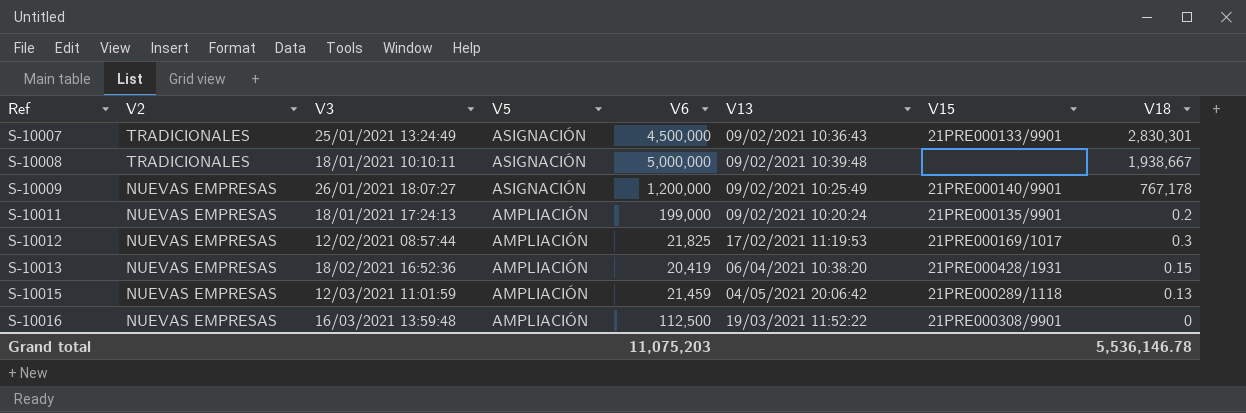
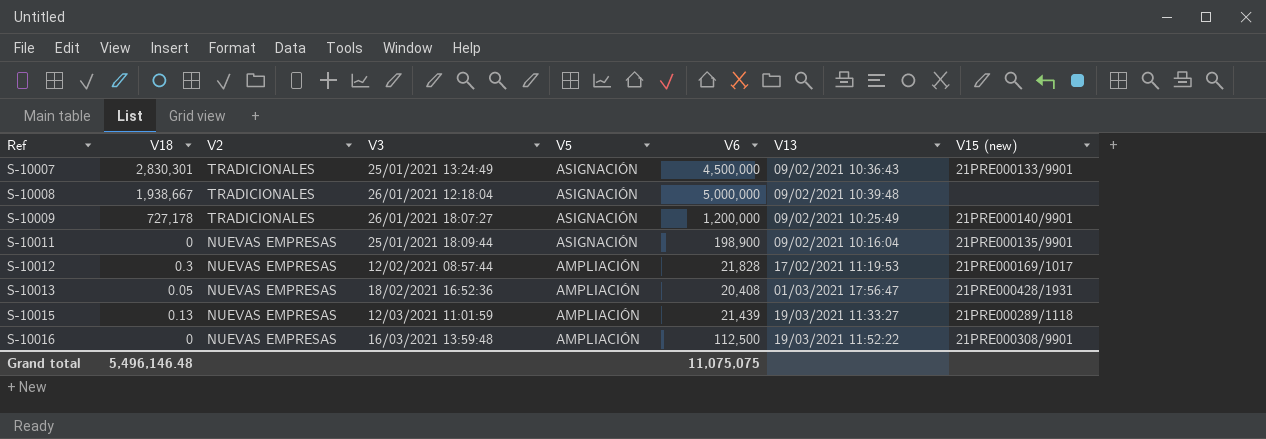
column V18 | position: 8 -> 2
column name: V15 -> V15 (new)
S-10008 | V3: 18/01/2021 10:10:11 -> 26/01/2021 12:18:04
S-10009 | V18: 767,178 -> 727,178
S-10009 | V2: NUEVAS EMPRESAS -> TRADICIONALES
S-10011 | V18: 0.2 -> 0
S-10011 | V3: 18/01/2021 17:24:13 -> 25/01/2021 18:09:44
S-10011 | V5: AMPLIACIÓN -> ASIGNACIÓN
S-10011 | V6: 199,000 -> 198,900
S-10011 | V13: 09/02/2021 10:20:24 -> 09/02/2021 10:16:04
S-10012 | V6: 21,825 -> 21,828
S-10013 | V18: 0.15 -> 0.05
S-10013 | V6: 20,419 -> 20,408
S-10013 | V13: 06/04/2021 10:38:20 -> 01/03/2021 17:56:47
S-10015 | V6: 21,459 -> 21,439
S-10015 | V13: 04/05/2021 20:06:42 -> 19/03/2021 11:33:27
Grand total | V18: 5,536,146.78 -> 5,496,146.48
Grand total | V6: 11,075,203 -> 11,075,075

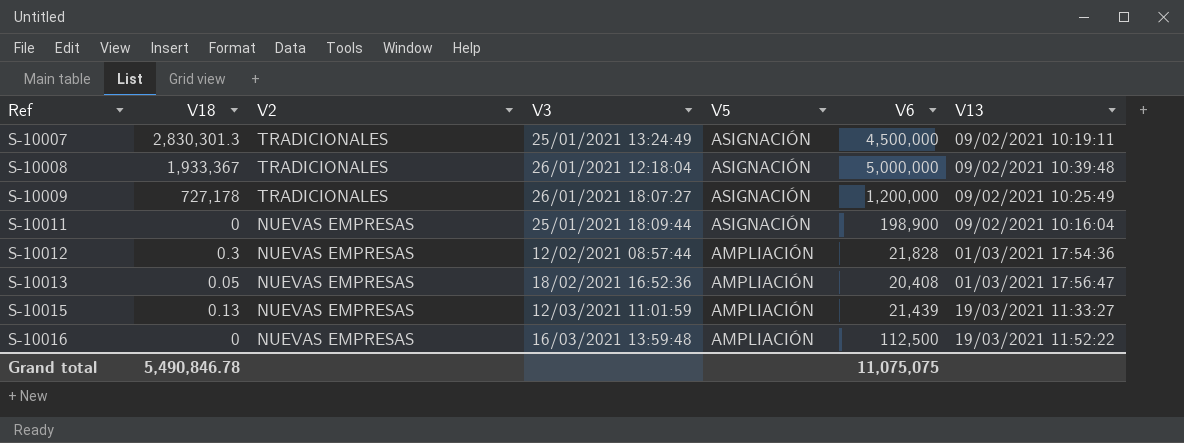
column V15 (new) | position: 8 -> none
S-10007 | V18: 2,830,301 -> 2,830,301.3
S-10007 | V13: 09/02/2021 10:36:43 -> 09/02/2021 10:19:11
S-10008 | V18: 1,938,667 -> 1,933,367
S-10012 | V13: 17/02/2021 11:19:53 -> 01/03/2021 17:54:36
Grand total | V18: 5,496,146.48 -> 5,490,846.78

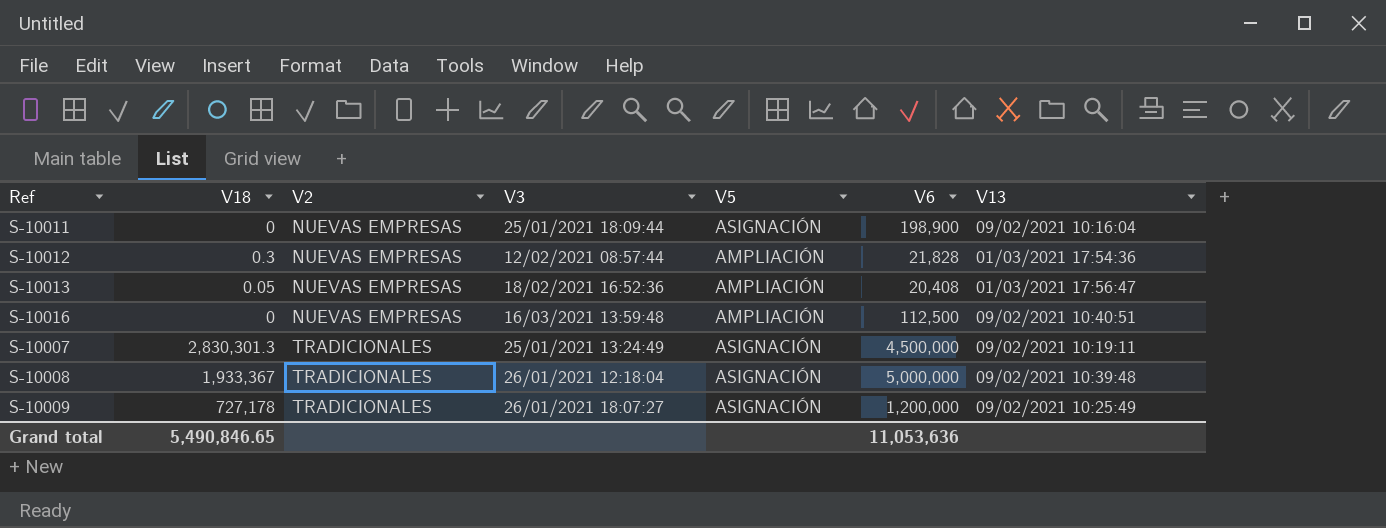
row order: Ref ascending -> V2 ascending
row S-10015: 0.13 | NUEVAS EMPRESAS | 12/03/2021 11:01:59 | AMPLIACIÓN | 21,439 | 19/03/2021 11:33:27 -> none
S-10016 | V13: 19/03/2021 11:52:22 -> 09/02/2021 10:40:51
Grand total | V18: 5,490,846.78 -> 5,490,846.65
Grand total | V6: 11,075,075 -> 11,053,636

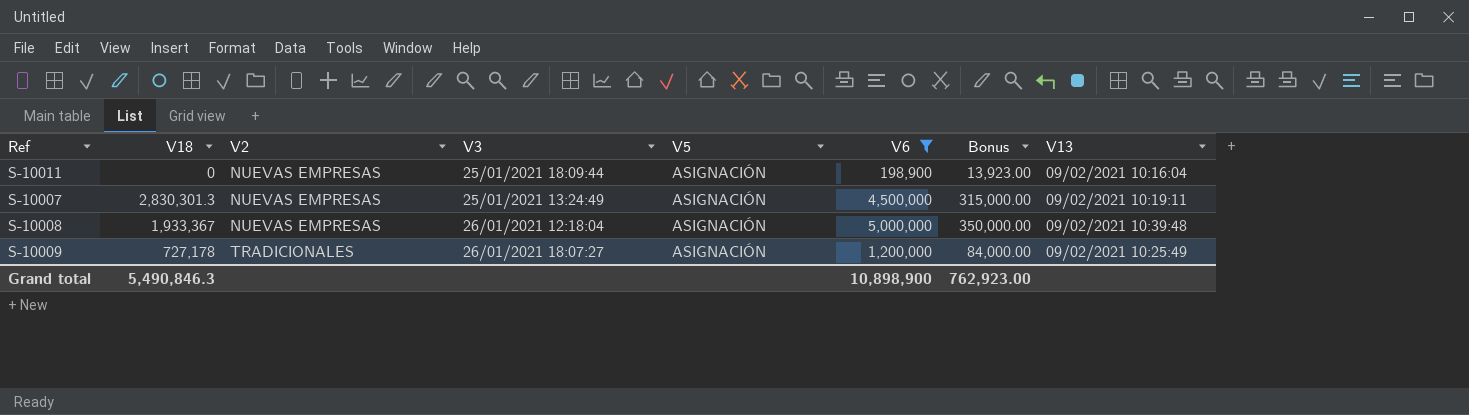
filter: none -> V6 >= 198,900
column Bonus | formula: none -> [V6] * 0.07
S-10007 | V2: TRADICIONALES -> NUEVAS EMPRESAS
S-10008 | V2: TRADICIONALES -> NUEVAS EMPRESAS
Grand total | V18: 5,490,846.65 -> 5,490,846.3
Grand total | V6: 11,053,636 -> 10,898,900

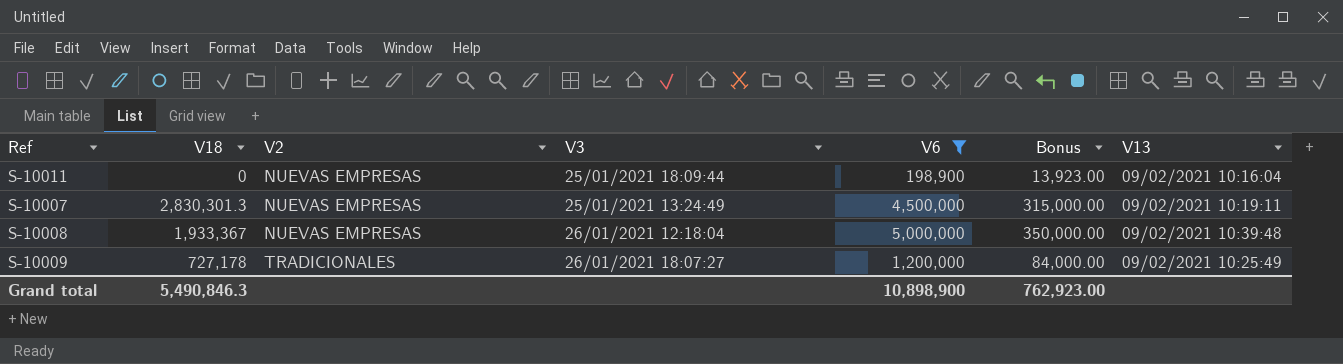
column V5 | position: 5 -> none

